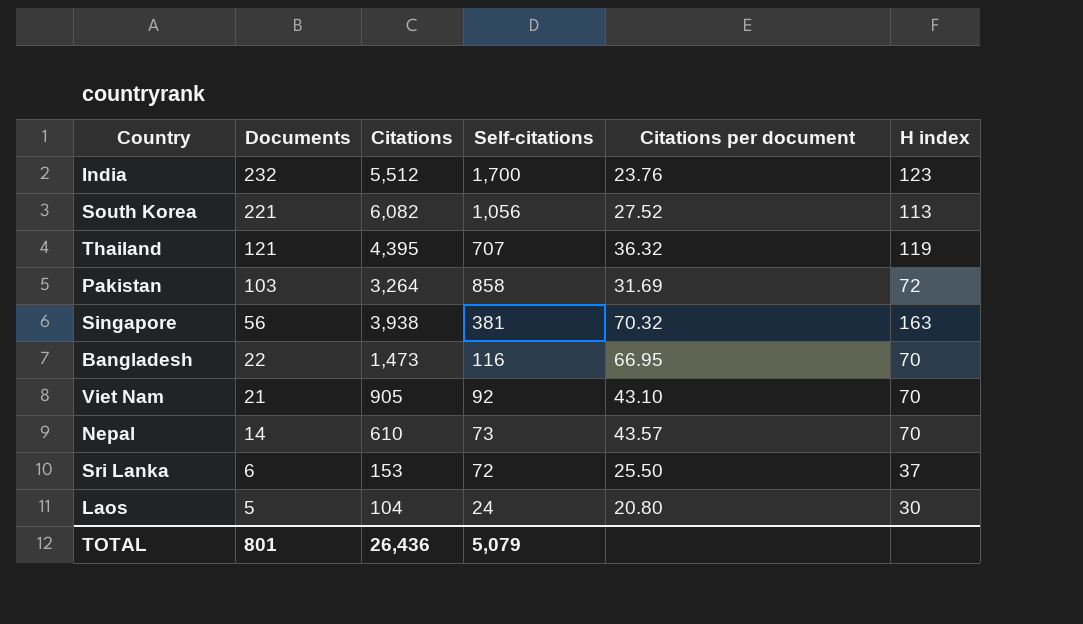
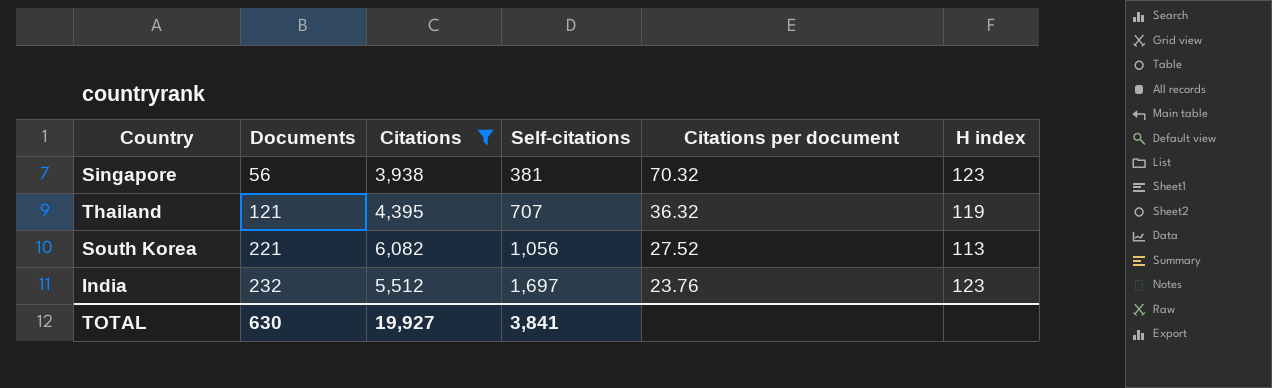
filter: none -> Citations >= 3,938
row order: Documents descending -> Documents ascending
Singapore | H index: 163 -> 123
India | Self-citations: 1,700 -> 1,697
TOTAL | Documents: 801 -> 630
TOTAL | Citations: 26,436 -> 19,927
TOTAL | Self-citations: 5,079 -> 3,841

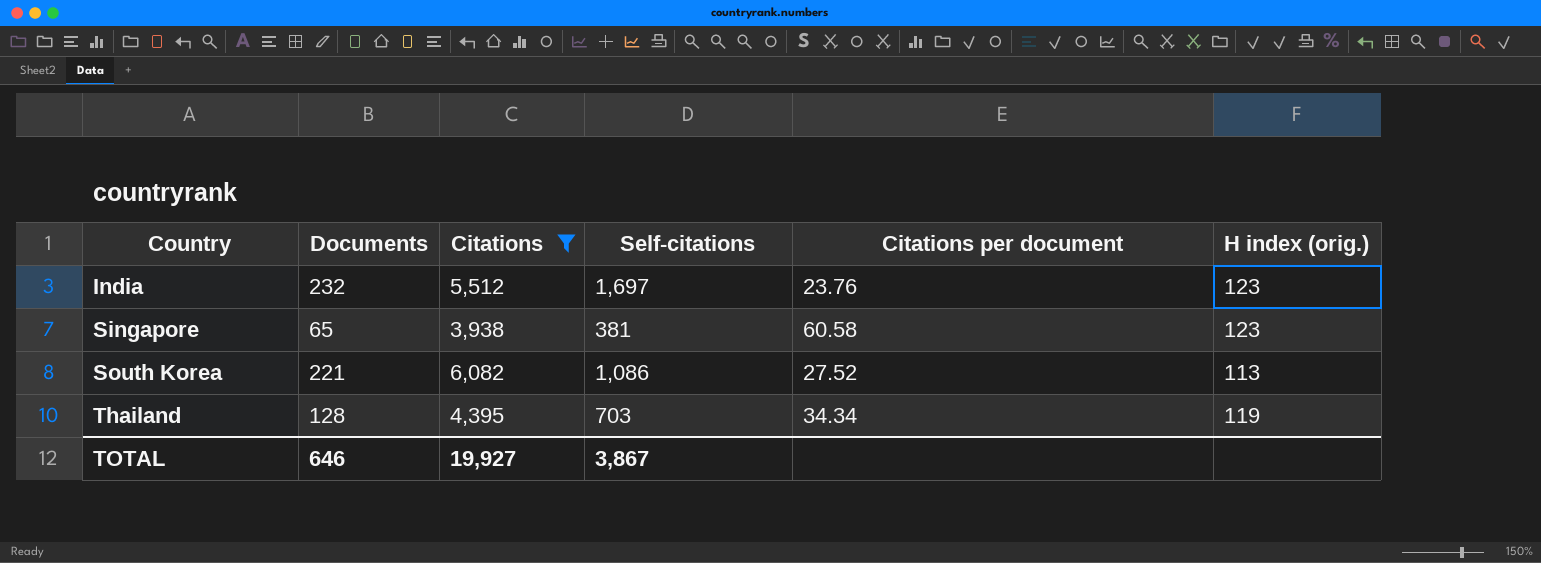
row order: Documents ascending -> Country ascending
column name: H index -> H index (orig.)
Singapore | Documents: 56 -> 65
Singapore | Citations per document: 70.32 -> 60.58
South Korea | Self-citations: 1,056 -> 1,086
Thailand | Documents: 121 -> 128
Thailand | Self-citations: 707 -> 703
Thailand | Citations per document: 36.32 -> 34.34
TOTAL | Documents: 630 -> 646
TOTAL | Self-citations: 3,841 -> 3,867

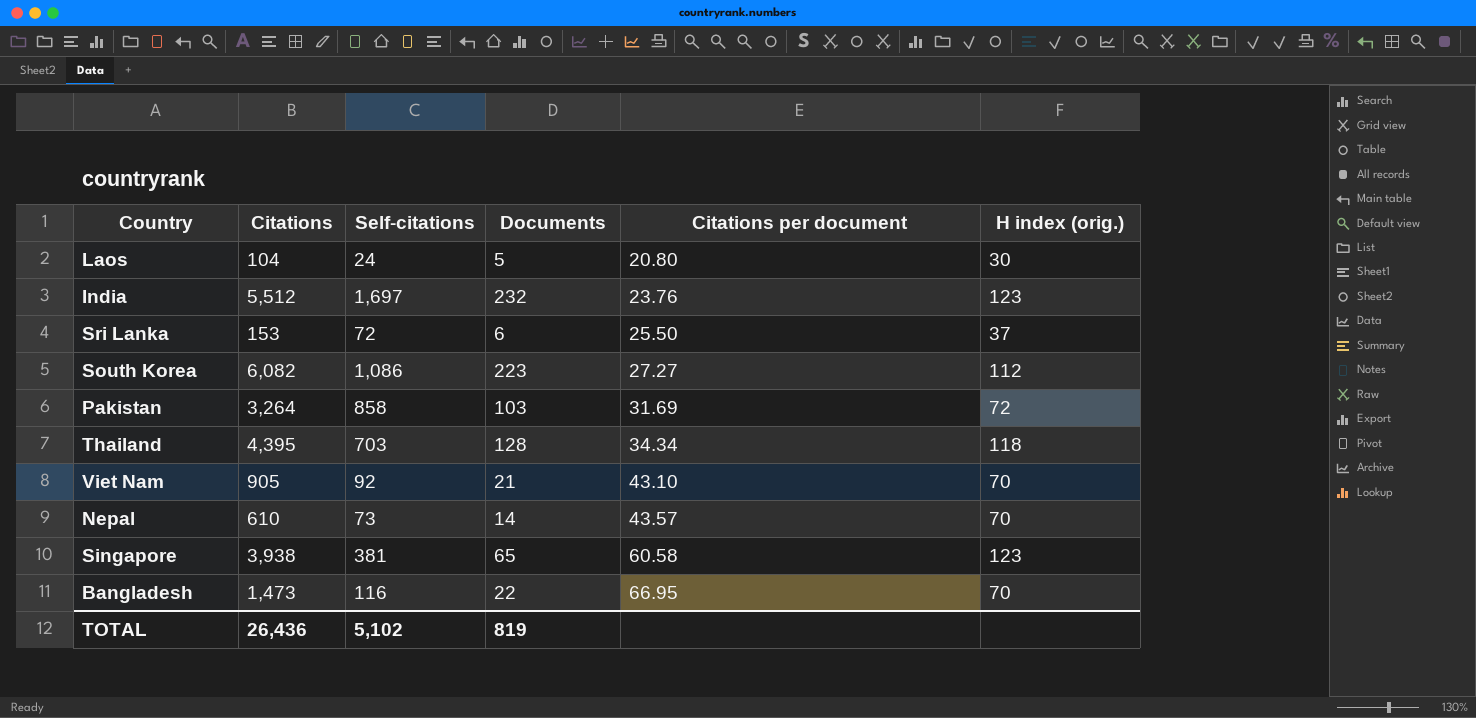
filter: Citations >= 3,938 -> none
row order: Country ascending -> Citations per document ascending
column Documents | position: 2 -> 4
South Korea | Documents: 221 -> 223
South Korea | Citations per document: 27.52 -> 27.27
South Korea | H index (orig.): 113 -> 112
Thailand | H index (orig.): 119 -> 118
TOTAL | Citations: 19,927 -> 26,436
TOTAL | Self-citations: 3,867 -> 5,102
TOTAL | Documents: 646 -> 819

